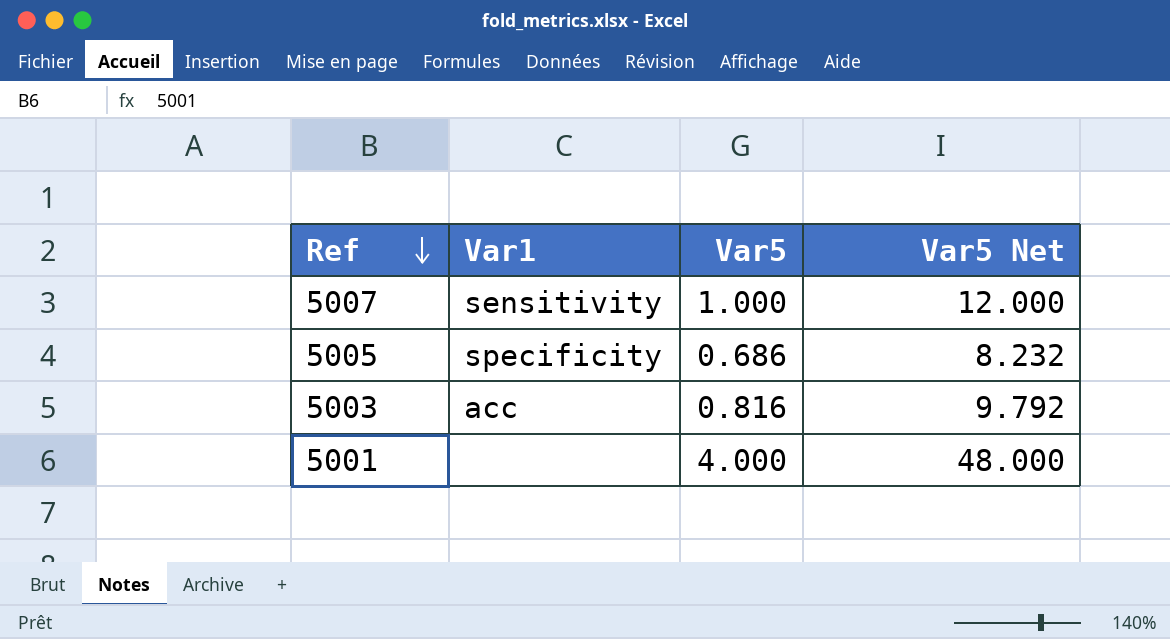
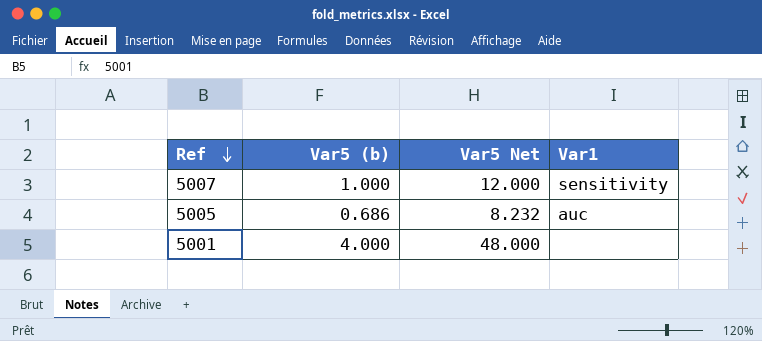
column name: Var5 -> Var5 (b)
column Var1 | position: 2 -> 4
row 5003: acc | 0.816 | 9.792 -> none
5005 | Var1: specificity -> auc

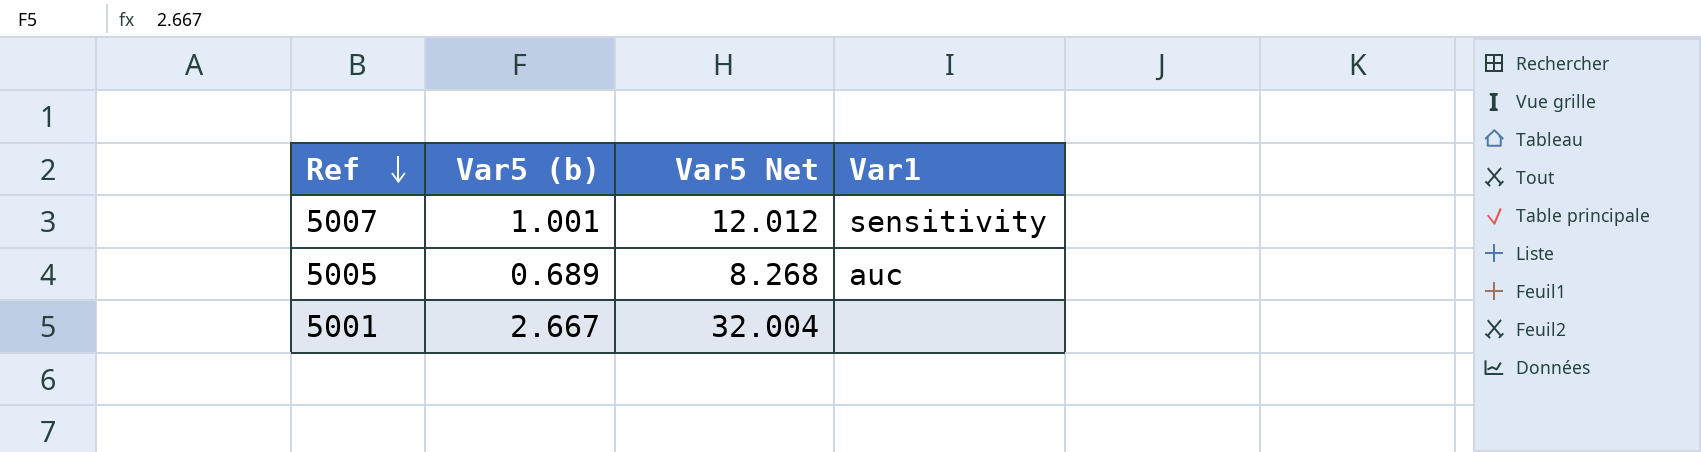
5007 | Var5 (b): 1.000 -> 1.001
5007 | Var5 Net: 12.000 -> 12.012
5005 | Var5 (b): 0.686 -> 0.689
5005 | Var5 Net: 8.232 -> 8.268
5001 | Var5 (b): 4.000 -> 2.667
5001 | Var5 Net: 48.000 -> 32.004

